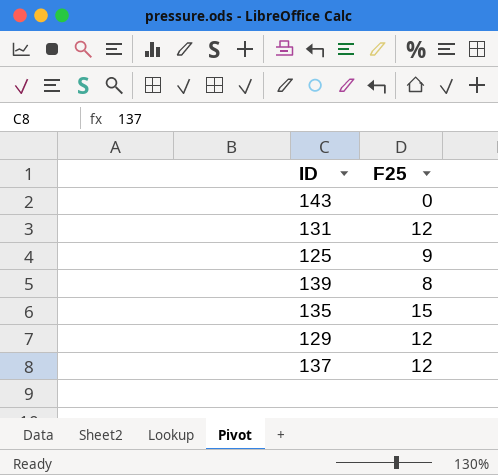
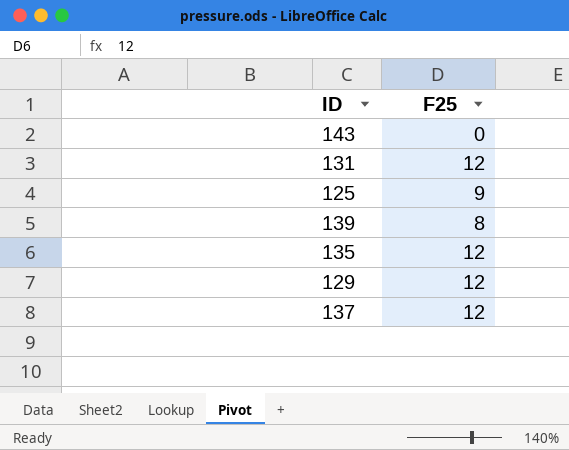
135 | F25: 15 -> 12

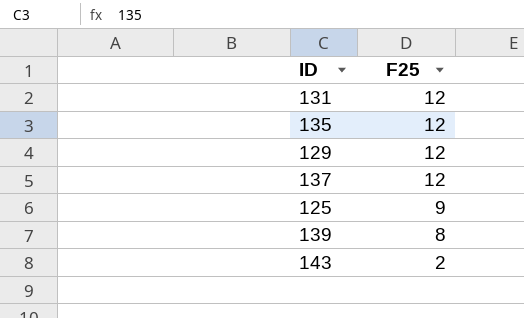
row order: none -> F25 descending
143 | F25: 0 -> 2

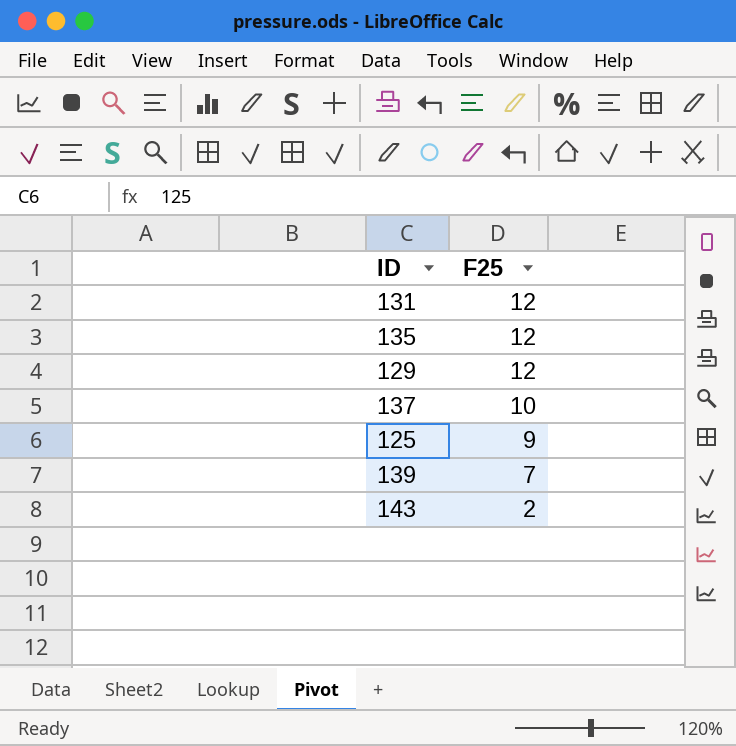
137 | F25: 12 -> 10
139 | F25: 8 -> 7

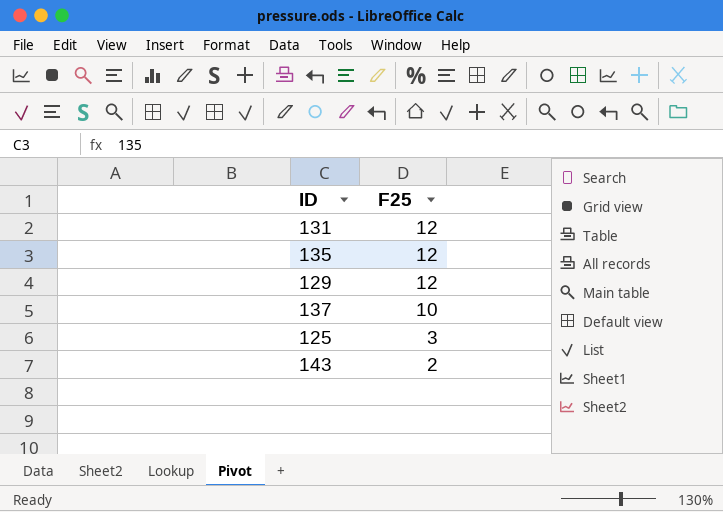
row 139: 7 -> none
125 | F25: 9 -> 3

